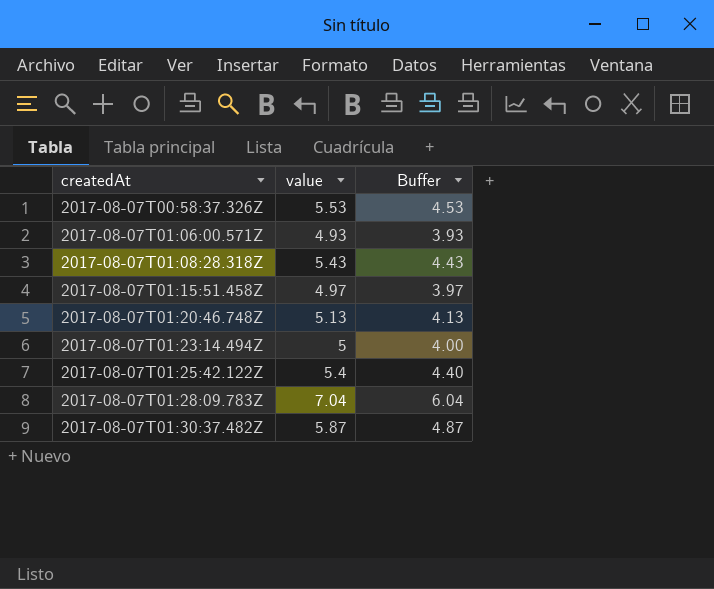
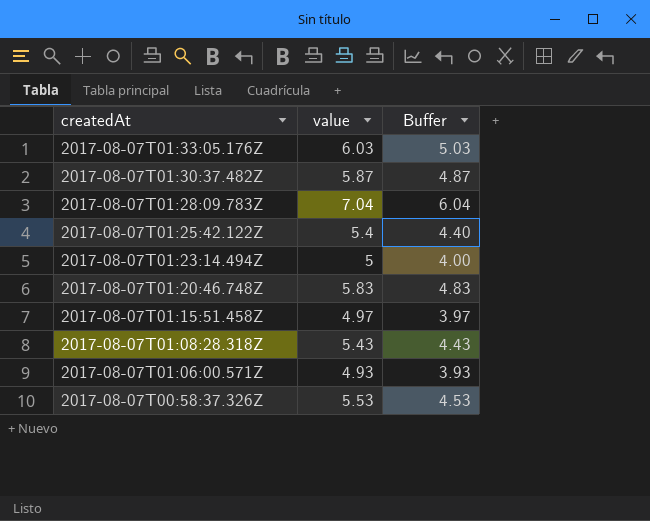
row order: createdAt ascending -> createdAt descending
row 2017-08-07T01:33:05.176Z: none -> 6.03 | 5.03
2017-08-07T01:20:46.748Z | value: 5.13 -> 5.83
2017-08-07T01:20:46.748Z | Buffer: 4.13 -> 4.83

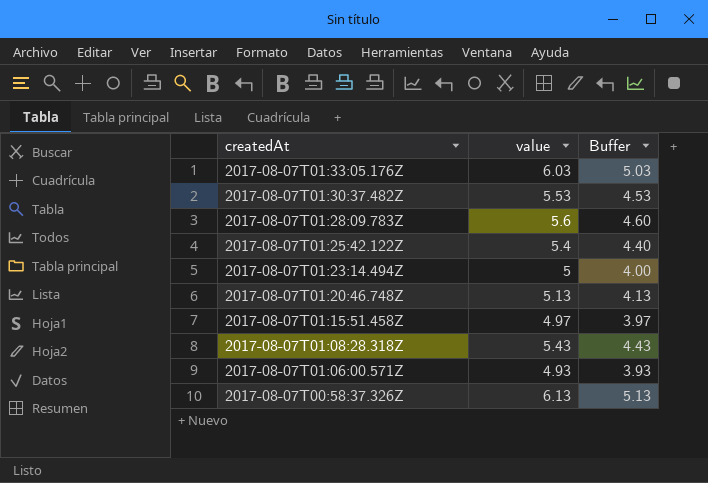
2017-08-07T01:30:37.482Z | value: 5.87 -> 5.53
2017-08-07T01:30:37.482Z | Buffer: 4.87 -> 4.53
2017-08-07T01:28:09.783Z | value: 7.04 -> 5.6
2017-08-07T01:28:09.783Z | Buffer: 6.04 -> 4.60
2017-08-07T01:20:46.748Z | value: 5.83 -> 5.13
2017-08-07T01:20:46.748Z | Buffer: 4.83 -> 4.13
2017-08-07T00:58:37.326Z | value: 5.53 -> 6.13
2017-08-07T00:58:37.326Z | Buffer: 4.53 -> 5.13

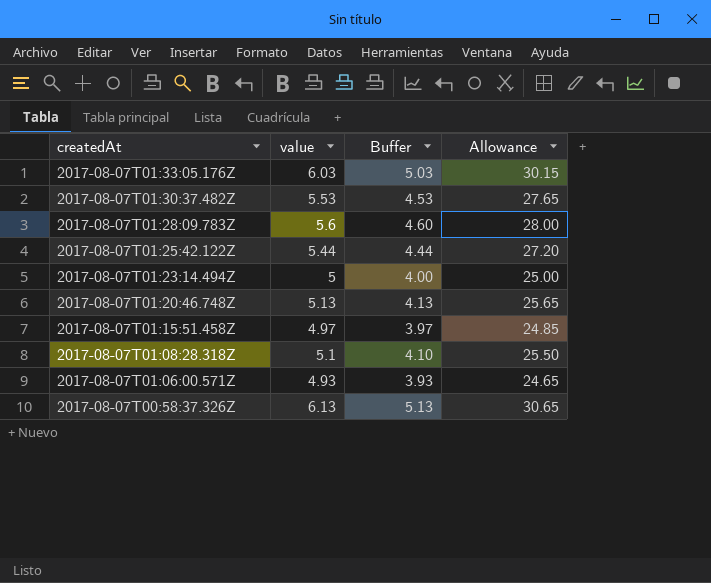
column Allowance | formula: none -> [value] * 5
2017-08-07T01:25:42.122Z | value: 5.4 -> 5.44
2017-08-07T01:25:42.122Z | Buffer: 4.40 -> 4.44
2017-08-07T01:08:28.318Z | value: 5.43 -> 5.1
2017-08-07T01:08:28.318Z | Buffer: 4.43 -> 4.10

